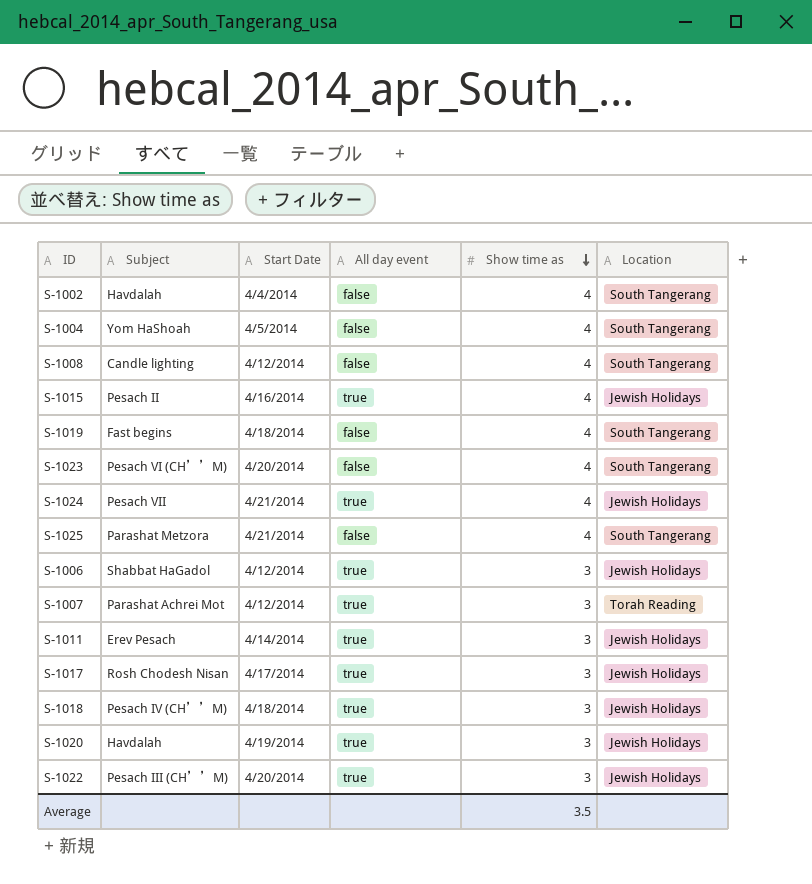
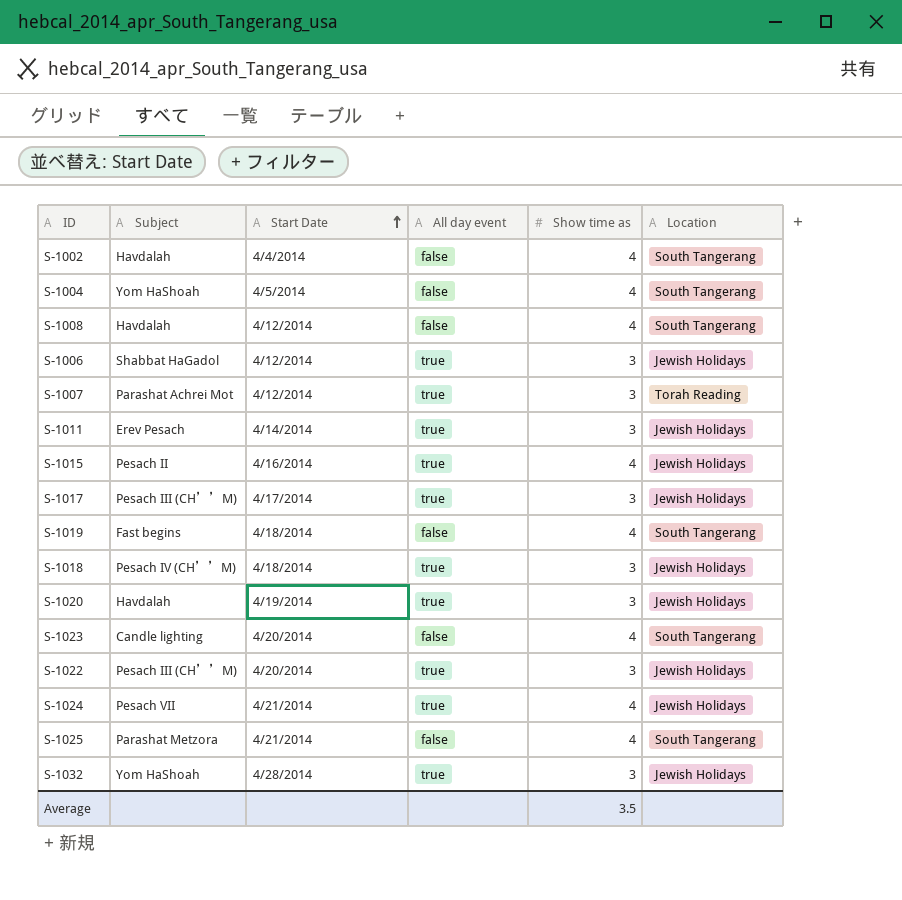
row order: Show time as descending -> Start Date ascending
S-1008 | Subject: Candle lighting -> Havdalah
S-1017 | Subject: Rosh Chodesh Nisan -> Pesach III (CH’’M)
S-1023 | Subject: Pesach VI (CH’’M) -> Candle lighting
row S-1032: none -> Yom HaShoah | 4/28/2014 | true | 3 | Jewish Holidays

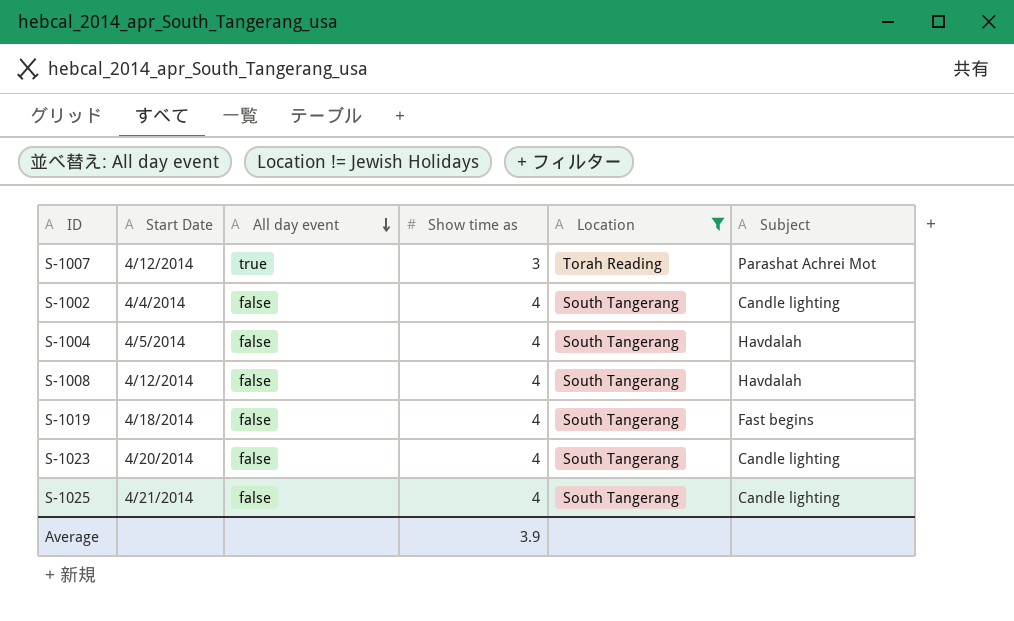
filter: none -> Location != Jewish Holidays
row order: Start Date ascending -> All day event descending
column Subject | position: 2 -> 6
S-1002 | Subject: Havdalah -> Candle lighting
S-1004 | Subject: Yom HaShoah -> Havdalah
S-1025 | Subject: Parashat Metzora -> Candle lighting
Average | Show time as: 3.5 -> 3.9

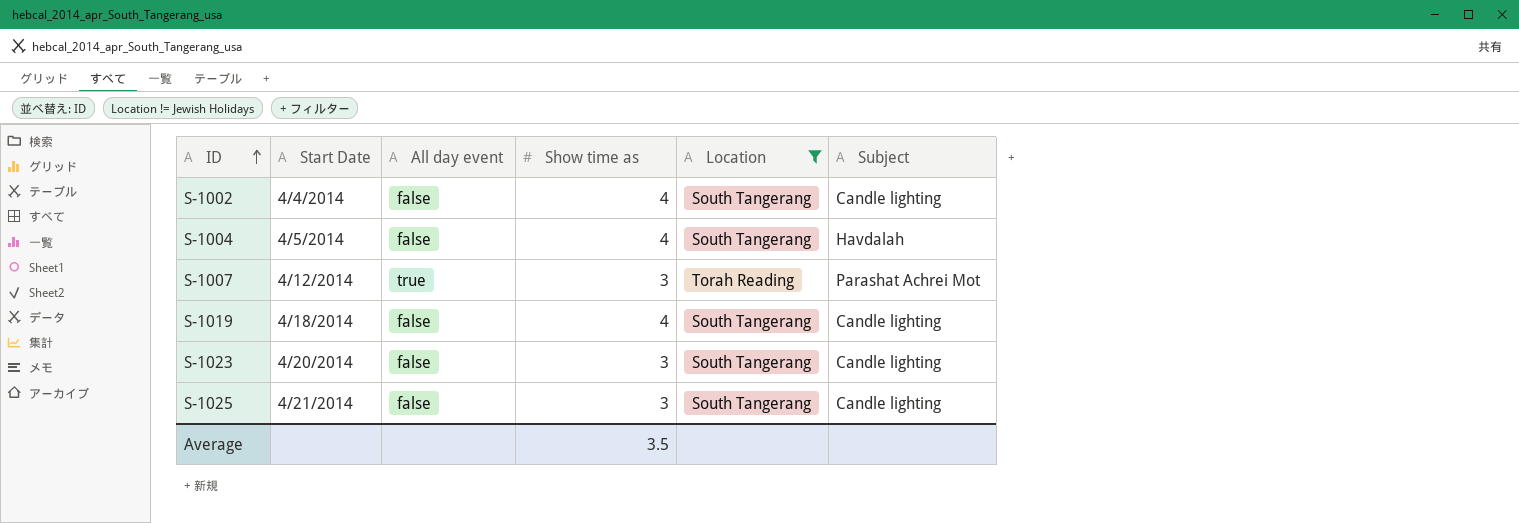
row order: All day event descending -> ID ascending
row S-1008: 4/12/2014 | false | 4 | South Tangerang | Havdalah -> none
S-1019 | Subject: Fast begins -> Candle lighting
S-1023 | Show time as: 4 -> 3
S-1025 | Show time as: 4 -> 3
Average | Show time as: 3.9 -> 3.5

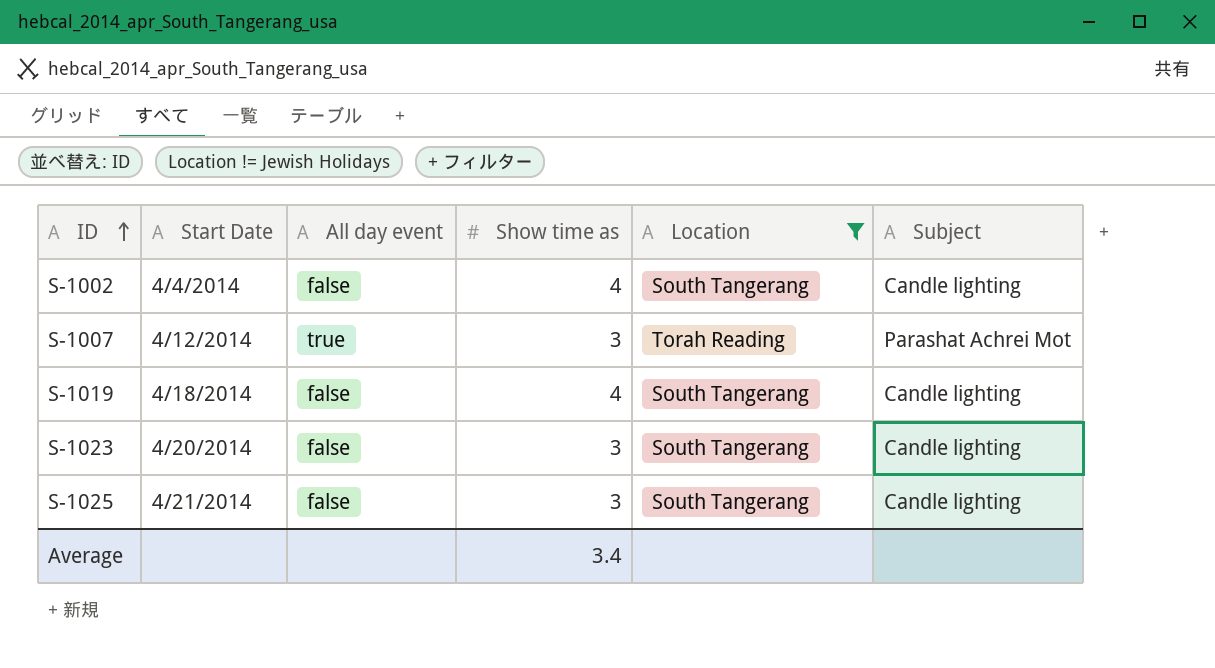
row S-1004: 4/5/2014 | false | 4 | South Tangerang | Havdalah -> none
Average | Show time as: 3.5 -> 3.4

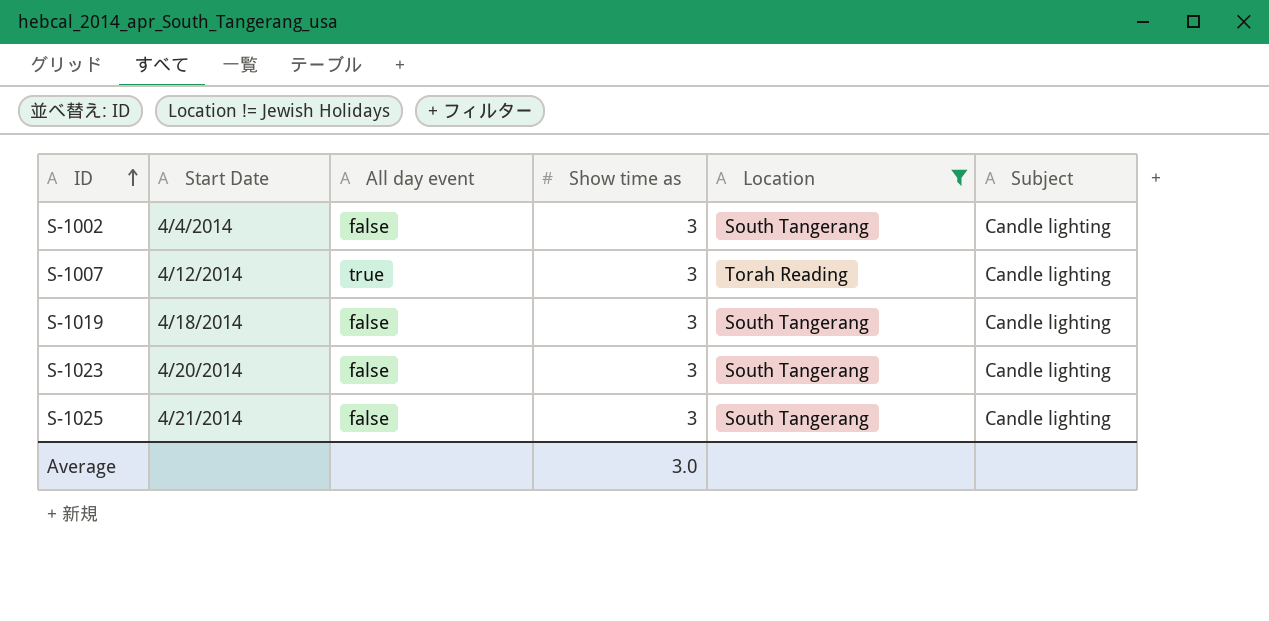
S-1002 | Show time as: 4 -> 3
S-1007 | Subject: Parashat Achrei Mot -> Candle lighting
S-1019 | Show time as: 4 -> 3
Average | Show time as: 3.4 -> 3.0

